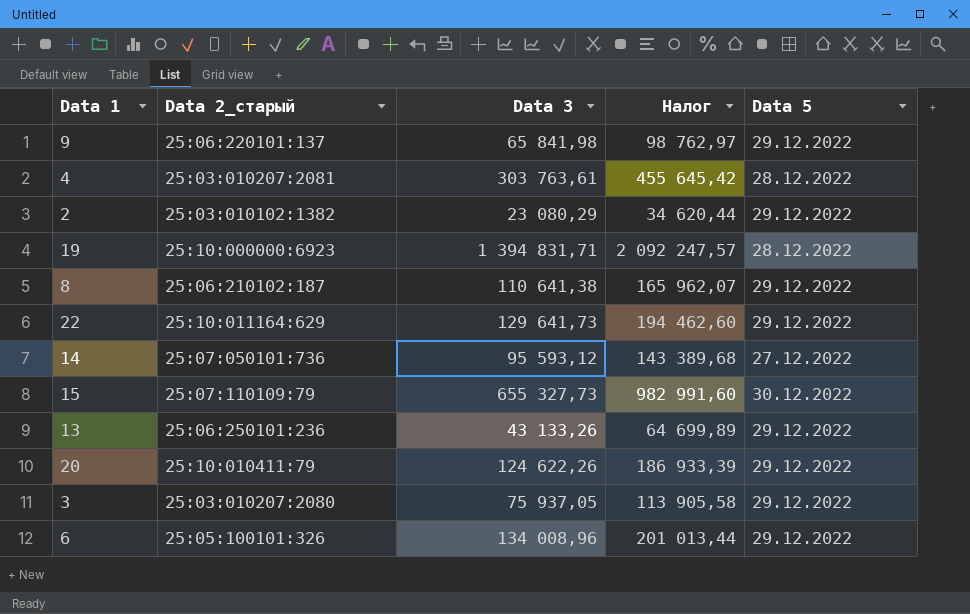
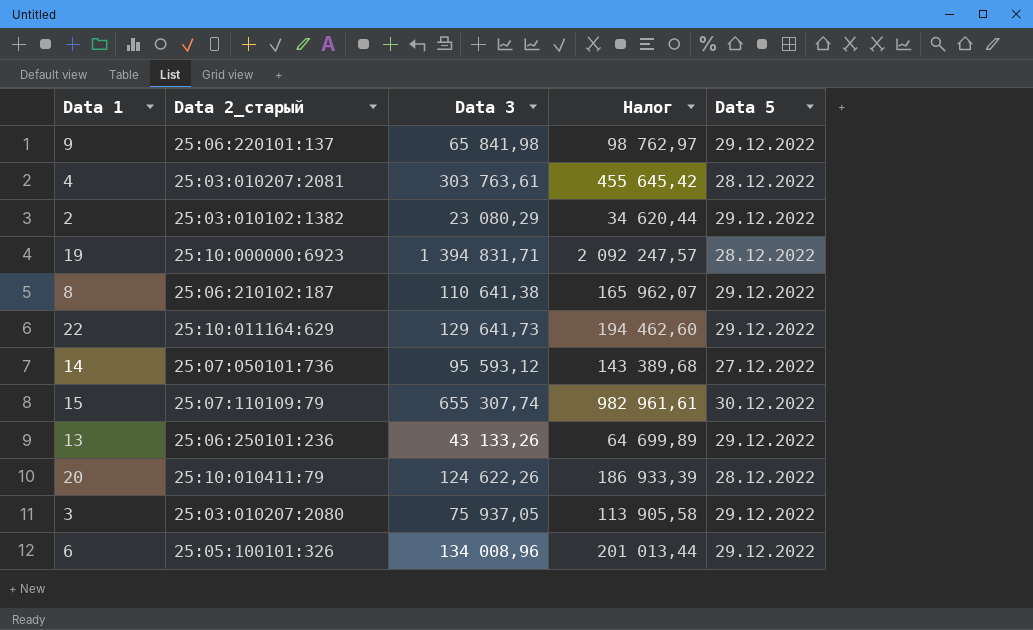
15 | Data 3: 655 327,73 -> 655 307,74
15 | Налог: 982 991,60 -> 982 961,61
20 | Data 5: 29.12.2022 -> 28.12.2022

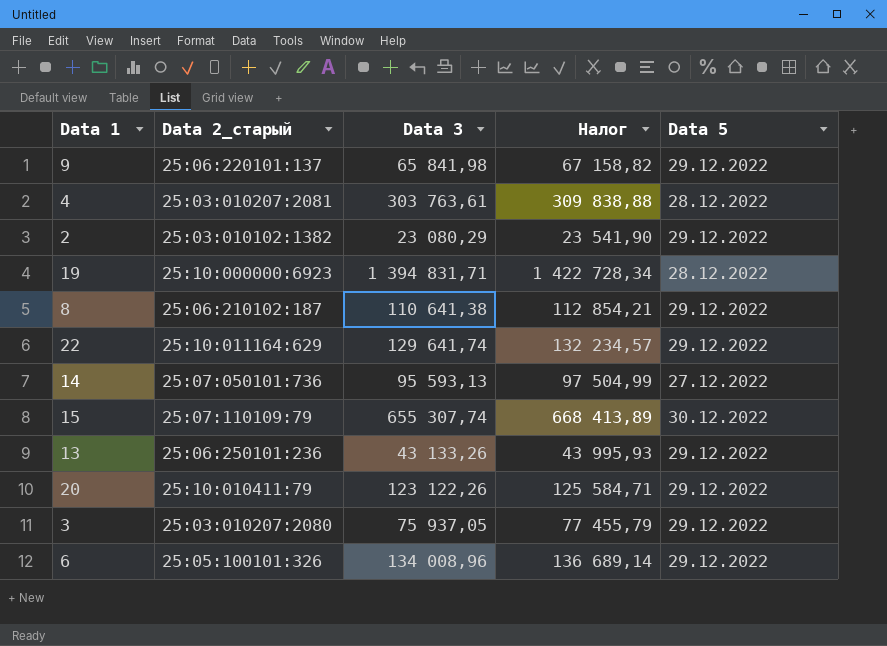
column Налог | formula: [Data 3] * 1,5 -> [Data 3] * 1,02
22 | Data 3: 129 641,73 -> 129 641,74
14 | Data 3: 95 593,12 -> 95 593,13
20 | Data 3: 124 622,26 -> 123 122,26
20 | Data 5: 28.12.2022 -> 29.12.2022

